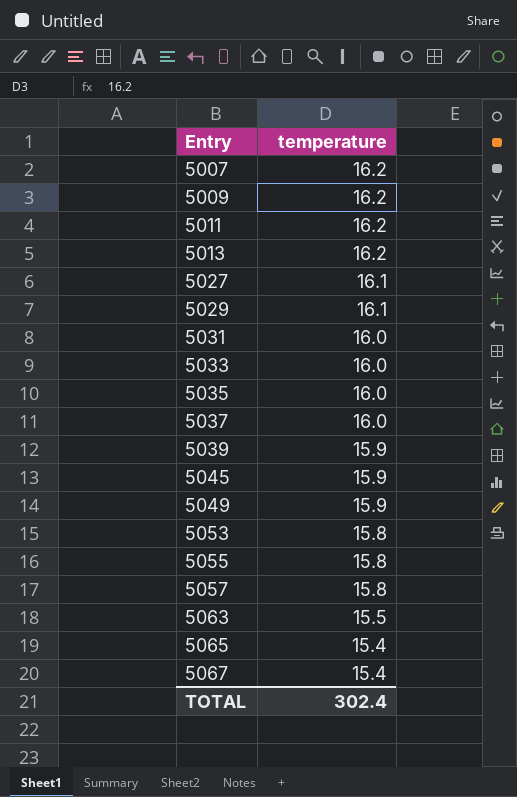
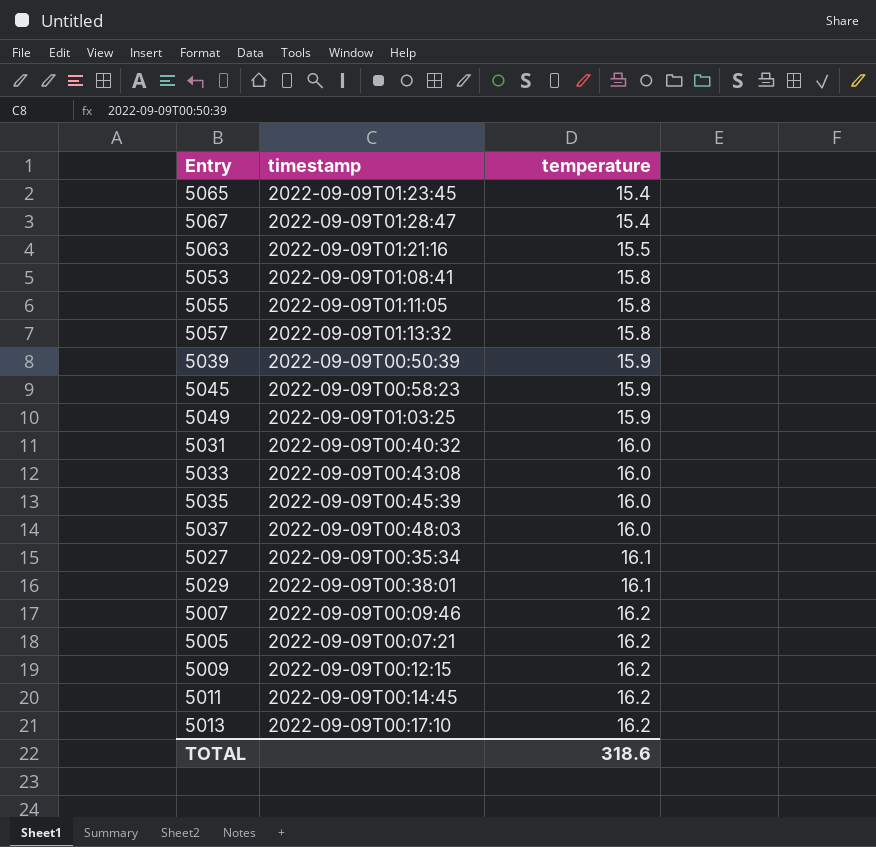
row order: Entry ascending -> temperature ascending
column timestamp | position: none -> 2
row 5005: none -> 2022-09-09T00:07:21 | 16.2
TOTAL | temperature: 302.4 -> 318.6

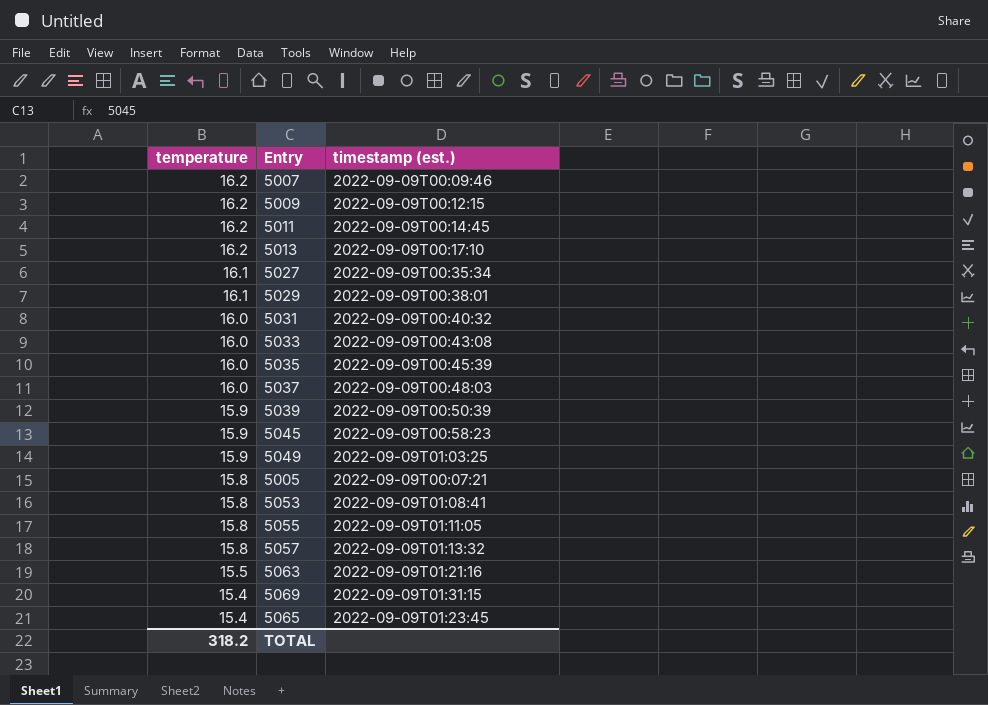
row order: temperature ascending -> temperature descending
column temperature | position: 3 -> 1
column name: timestamp -> timestamp (est.)
row 5067: 2022-09-09T01:28:47 | 15.4 -> none
5005 | temperature: 16.2 -> 15.8
row 5069: none -> 15.4 | 2022-09-09T01:31:15
TOTAL | temperature: 318.6 -> 318.2

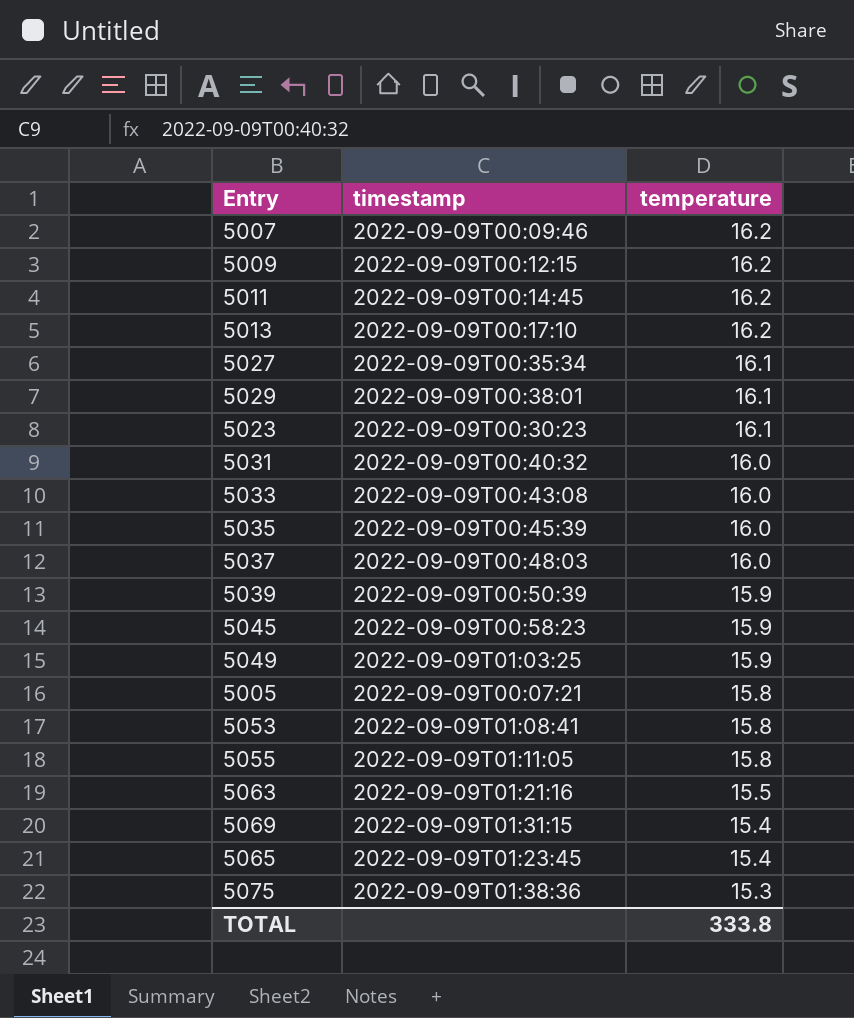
column name: timestamp (est.) -> timestamp
column temperature | position: 1 -> 3
row 5057: 15.8 | 2022-09-09T01:13:32 -> none
row 5023: none -> 2022-09-09T00:30:23 | 16.1
row 5075: none -> 2022-09-09T01:38:36 | 15.3
TOTAL | temperature: 318.2 -> 333.8

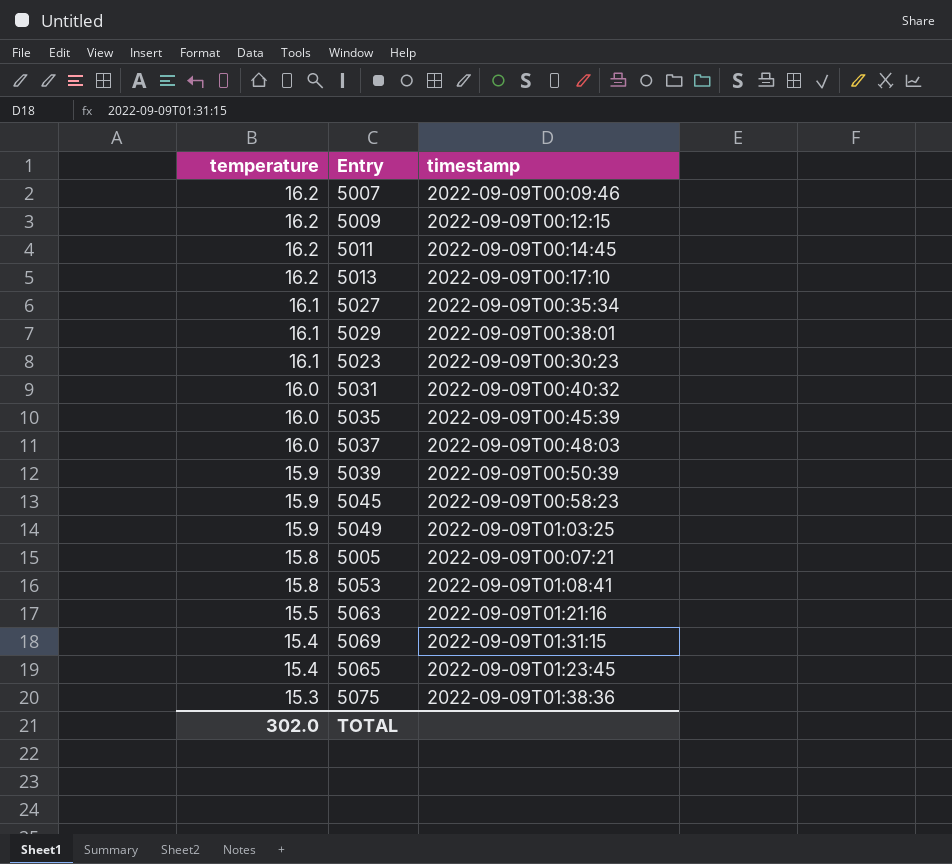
column temperature | position: 3 -> 1
row 5033: 2022-09-09T00:43:08 | 16.0 -> none
row 5055: 2022-09-09T01:11:05 | 15.8 -> none
TOTAL | temperature: 333.8 -> 302.0

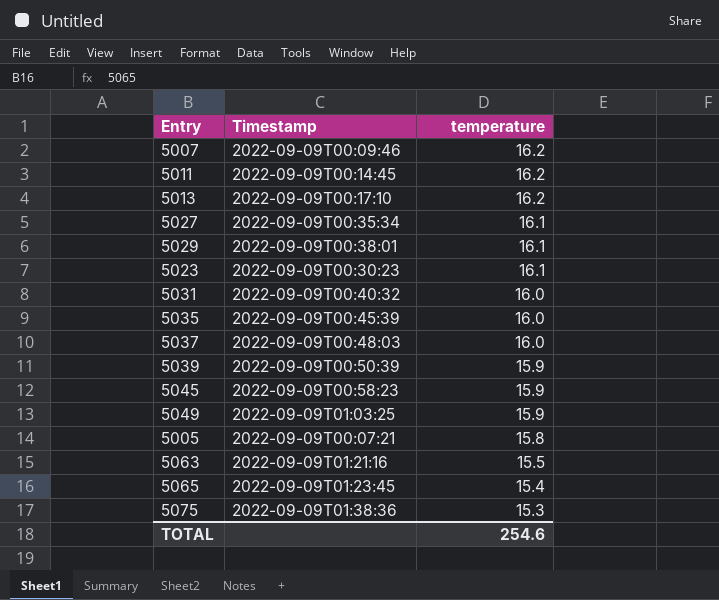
column name: timestamp -> Timestamp
column temperature | position: 1 -> 3
row 5009: 16.2 | 2022-09-09T00:12:15 -> none
row 5053: 15.8 | 2022-09-09T01:08:41 -> none
row 5069: 15.4 | 2022-09-09T01:31:15 -> none
TOTAL | temperature: 302.0 -> 254.6

